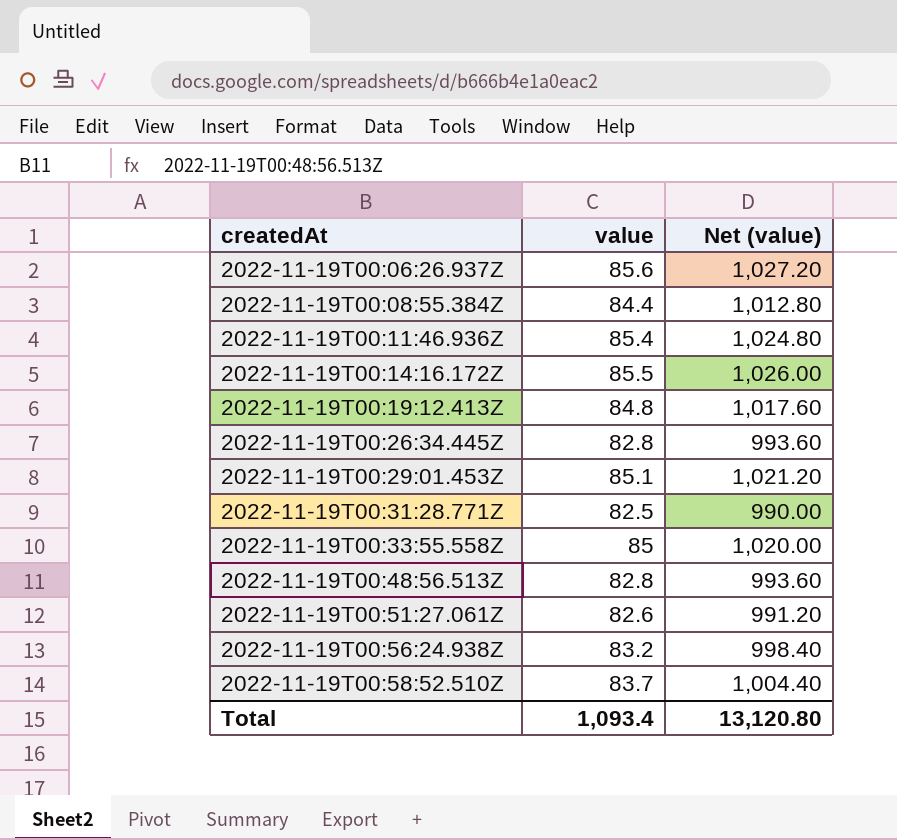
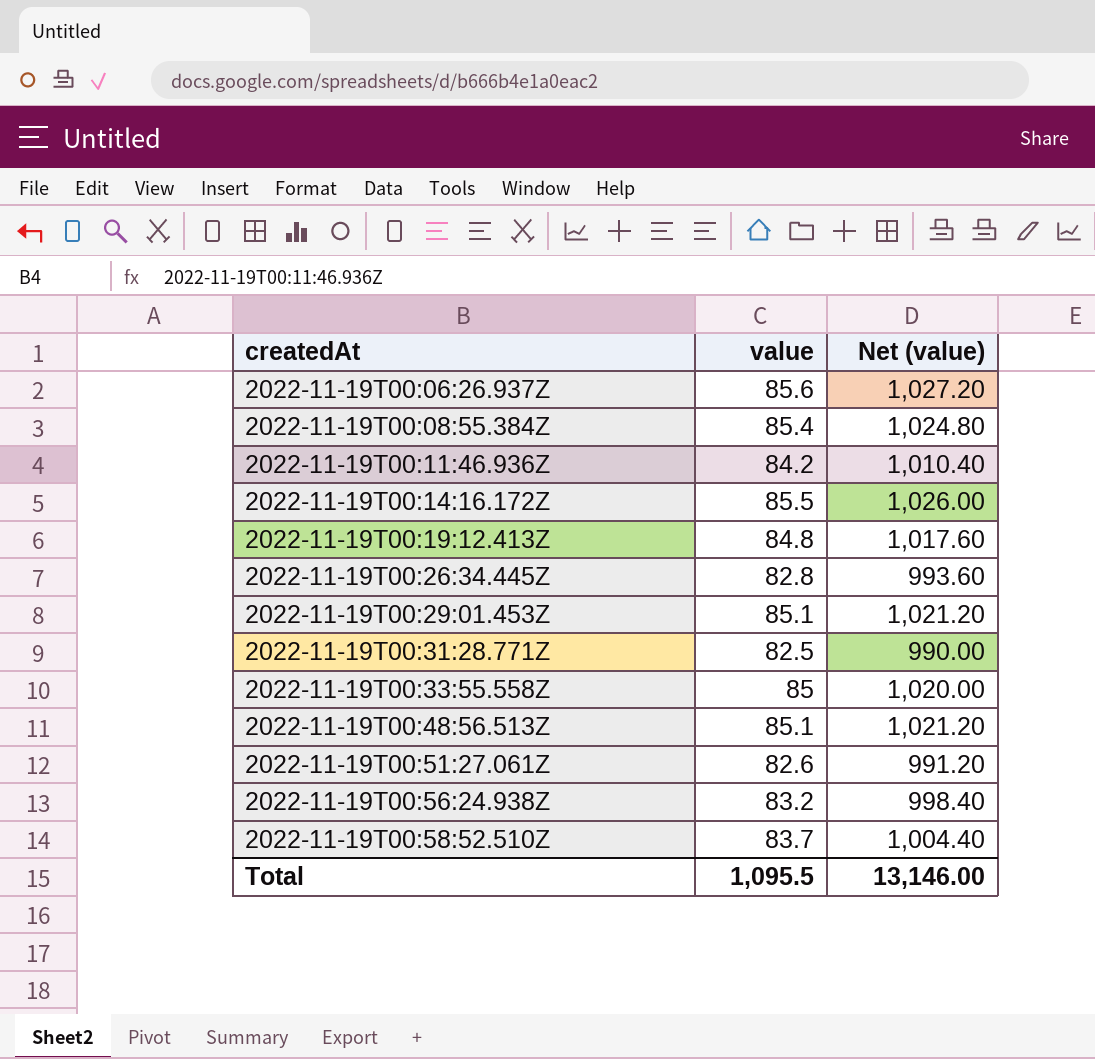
2022-11-19T00:08:55.384Z | value: 84.4 -> 85.4
2022-11-19T00:08:55.384Z | Net (value): 1,012.80 -> 1,024.80
2022-11-19T00:11:46.936Z | value: 85.4 -> 84.2
2022-11-19T00:11:46.936Z | Net (value): 1,024.80 -> 1,010.40
2022-11-19T00:48:56.513Z | value: 82.8 -> 85.1
2022-11-19T00:48:56.513Z | Net (value): 993.60 -> 1,021.20
Total | value: 1,093.4 -> 1,095.5
Total | Net (value): 13,120.80 -> 13,146.00

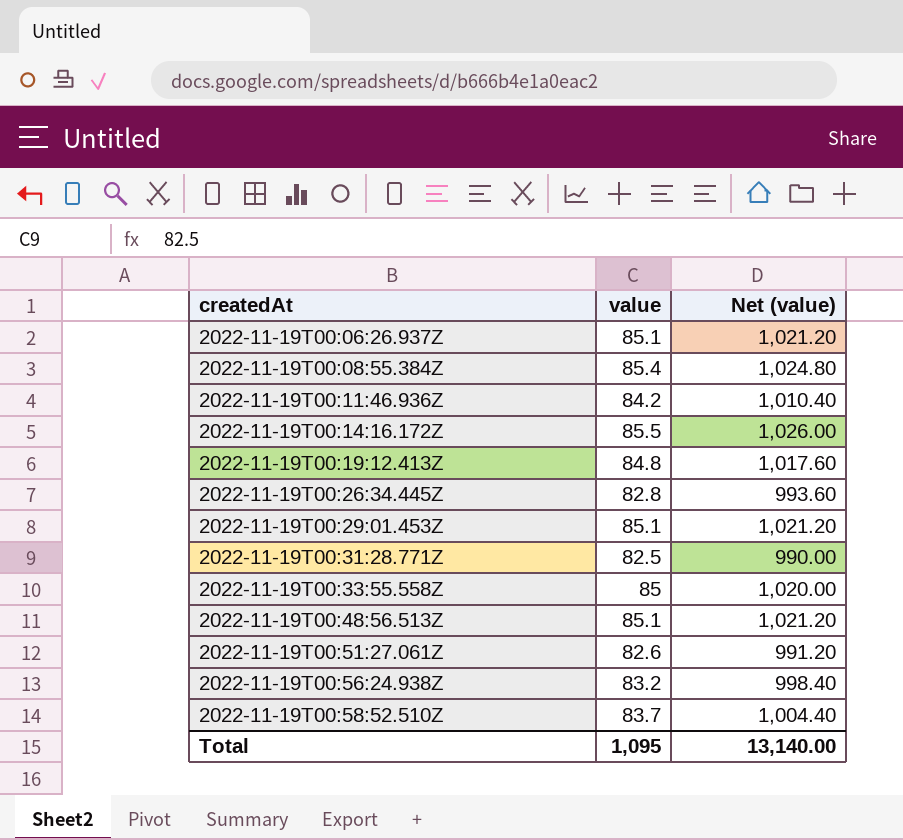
2022-11-19T00:06:26.937Z | value: 85.6 -> 85.1
2022-11-19T00:06:26.937Z | Net (value): 1,027.20 -> 1,021.20
Total | value: 1,095.5 -> 1,095
Total | Net (value): 13,146.00 -> 13,140.00

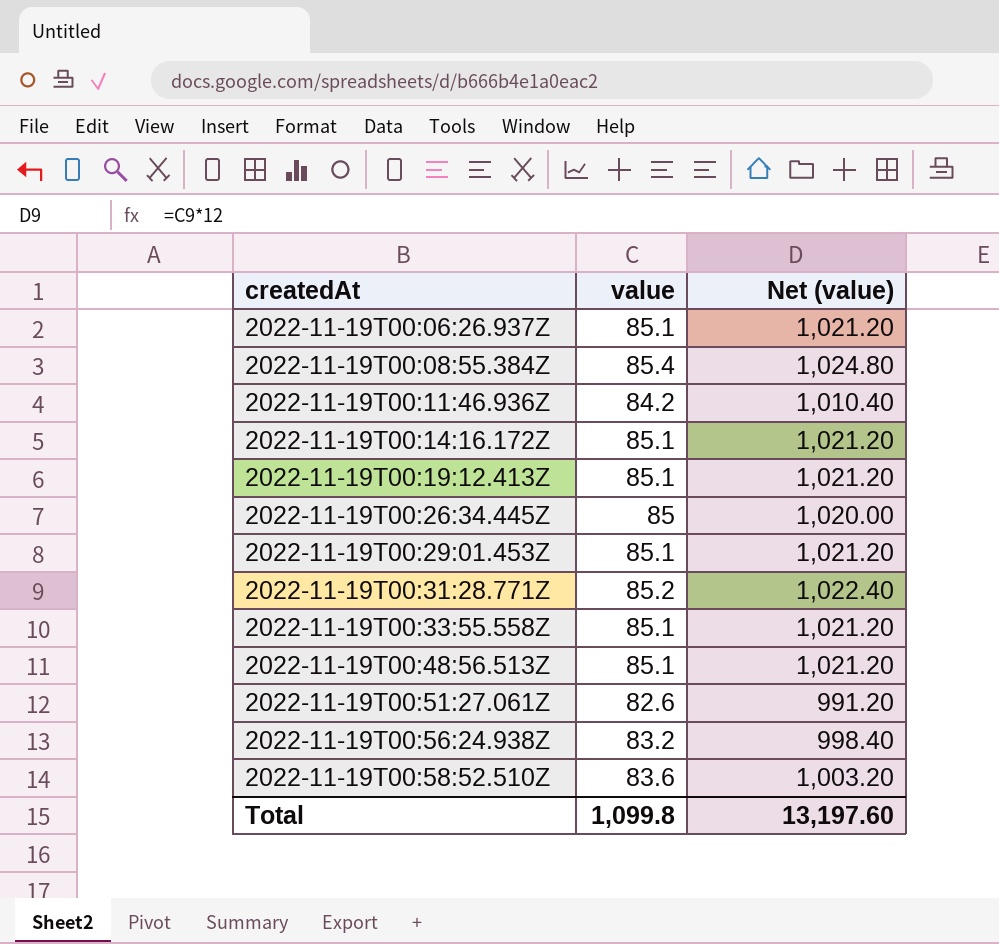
2022-11-19T00:14:16.172Z | value: 85.5 -> 85.1
2022-11-19T00:14:16.172Z | Net (value): 1,026.00 -> 1,021.20
2022-11-19T00:19:12.413Z | value: 84.8 -> 85.1
2022-11-19T00:19:12.413Z | Net (value): 1,017.60 -> 1,021.20
2022-11-19T00:26:34.445Z | value: 82.8 -> 85
2022-11-19T00:26:34.445Z | Net (value): 993.60 -> 1,020.00
2022-11-19T00:31:28.771Z | value: 82.5 -> 85.2
2022-11-19T00:31:28.771Z | Net (value): 990.00 -> 1,022.40
2022-11-19T00:33:55.558Z | value: 85 -> 85.1
2022-11-19T00:33:55.558Z | Net (value): 1,020.00 -> 1,021.20
2022-11-19T00:58:52.510Z | value: 83.7 -> 83.6
2022-11-19T00:58:52.510Z | Net (value): 1,004.40 -> 1,003.20
Total | value: 1,095 -> 1,099.8
Total | Net (value): 13,140.00 -> 13,197.60

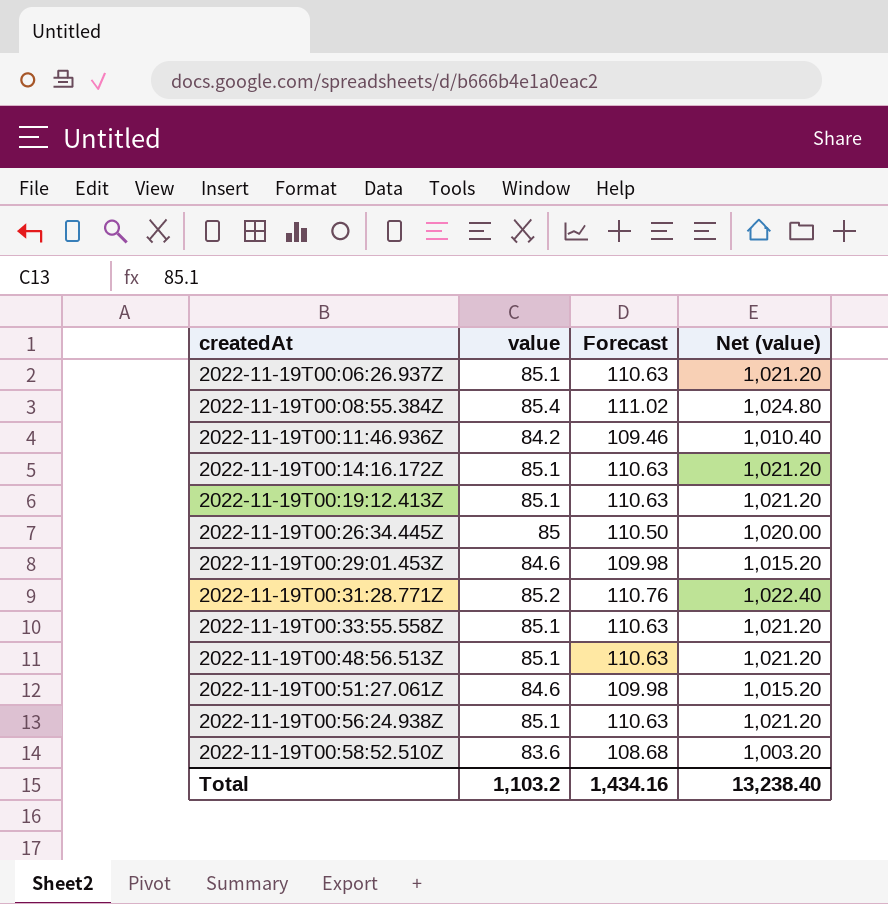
column Forecast | formula: none -> [value] * 1.3
2022-11-19T00:29:01.453Z | value: 85.1 -> 84.6
2022-11-19T00:29:01.453Z | Net (value): 1,021.20 -> 1,015.20
2022-11-19T00:51:27.061Z | value: 82.6 -> 84.6
2022-11-19T00:51:27.061Z | Net (value): 991.20 -> 1,015.20
2022-11-19T00:56:24.938Z | value: 83.2 -> 85.1
2022-11-19T00:56:24.938Z | Net (value): 998.40 -> 1,021.20
Total | value: 1,099.8 -> 1,103.2
Total | Net (value): 13,197.60 -> 13,238.40

